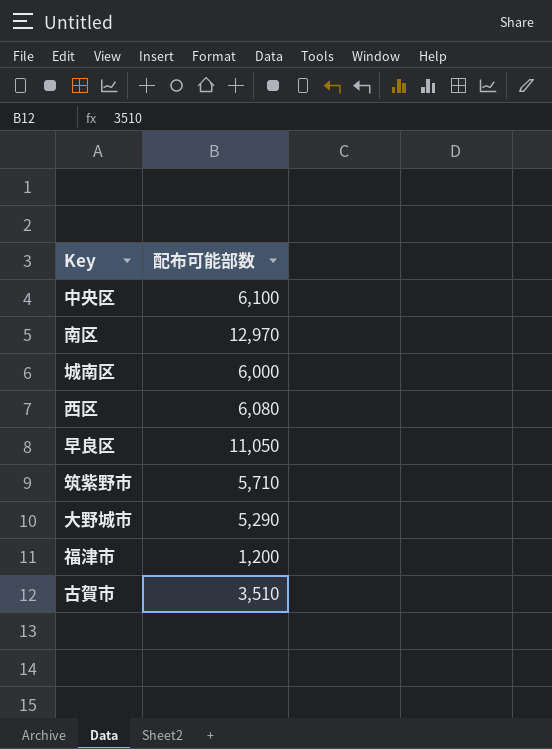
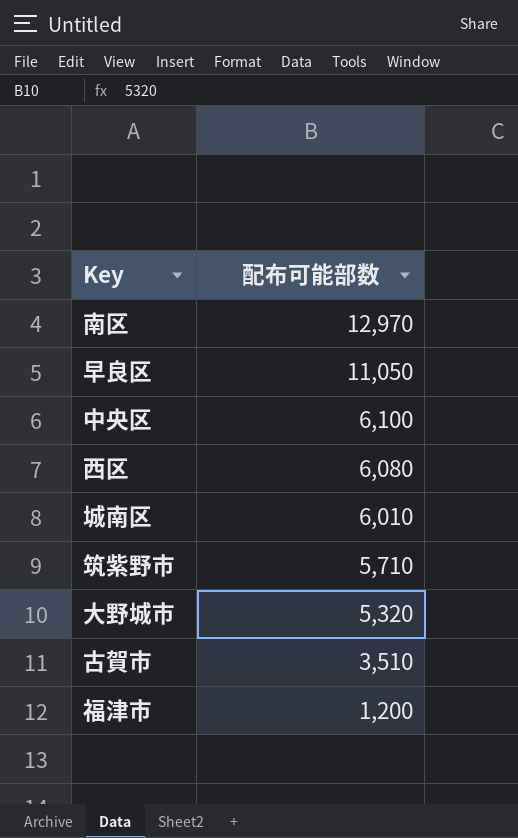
row order: none -> 配布可能部数 descending
城南区 | 配布可能部数: 6,000 -> 6,010
大野城市 | 配布可能部数: 5,290 -> 5,320

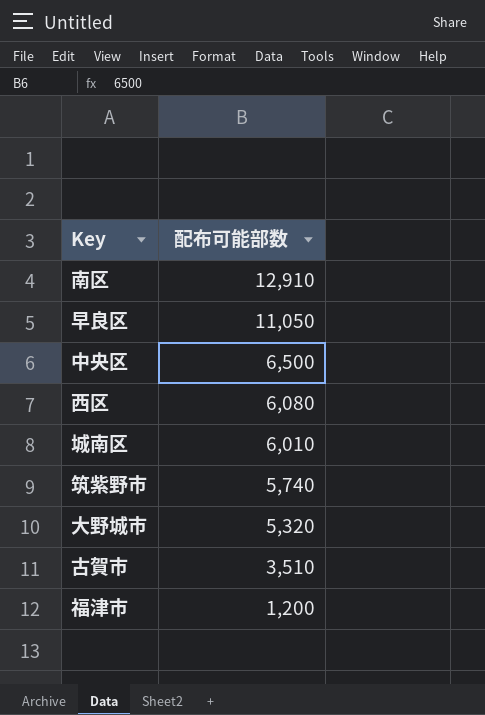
南区 | 配布可能部数: 12,970 -> 12,910
中央区 | 配布可能部数: 6,100 -> 6,500
筑紫野市 | 配布可能部数: 5,710 -> 5,740

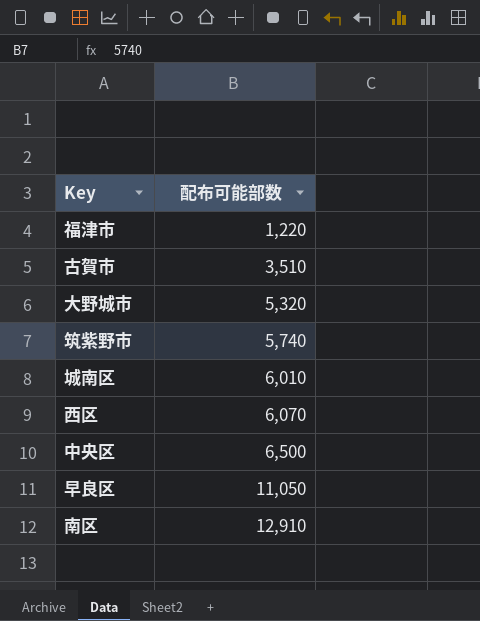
row order: 配布可能部数 descending -> 配布可能部数 ascending
福津市 | 配布可能部数: 1,200 -> 1,220
西区 | 配布可能部数: 6,080 -> 6,070

